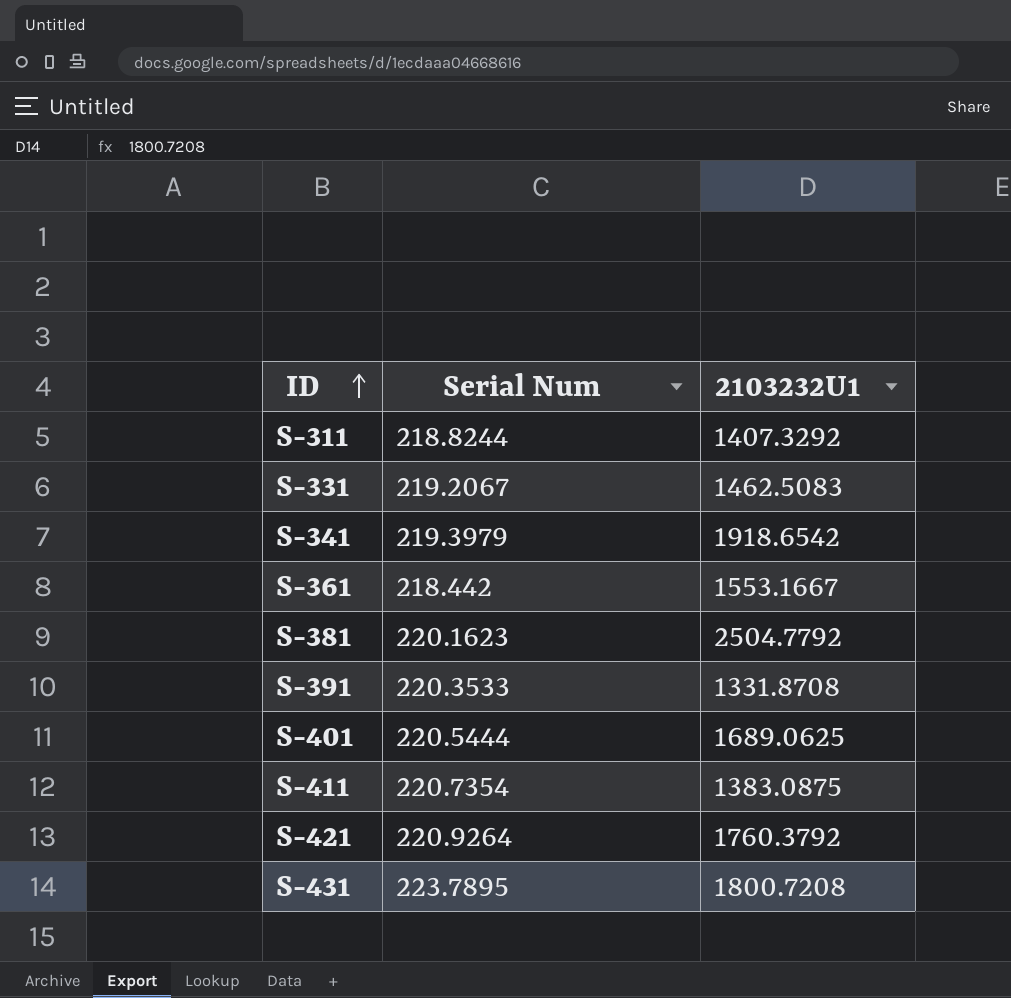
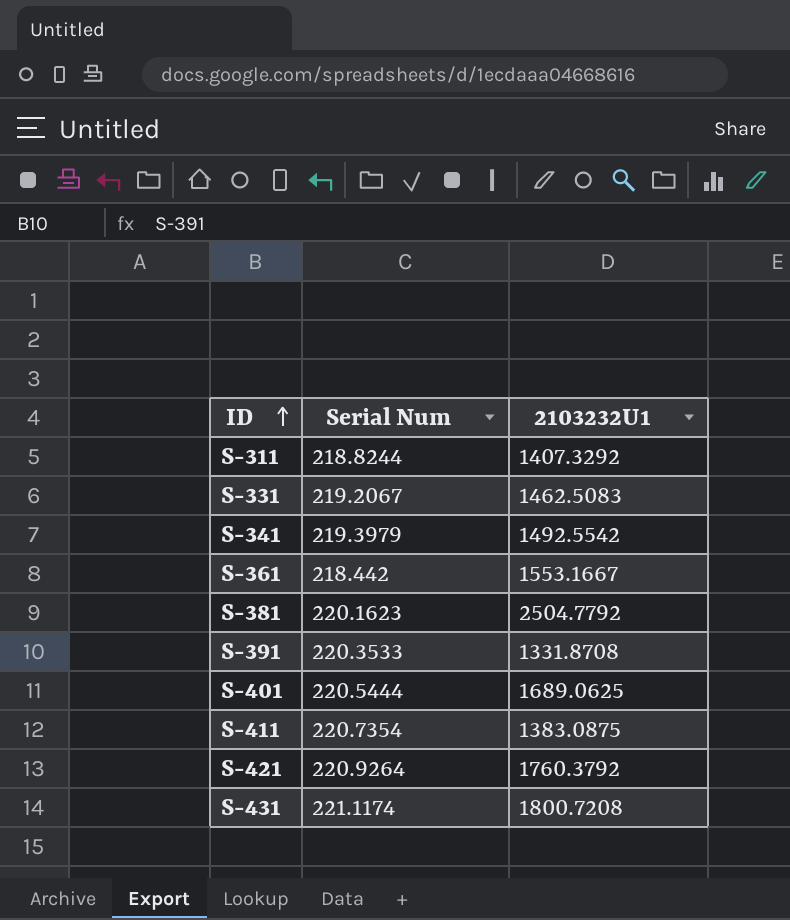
S-341 | 2103232U1: 1918.6542 -> 1492.5542
S-431 | Serial Num: 223.7895 -> 221.1174

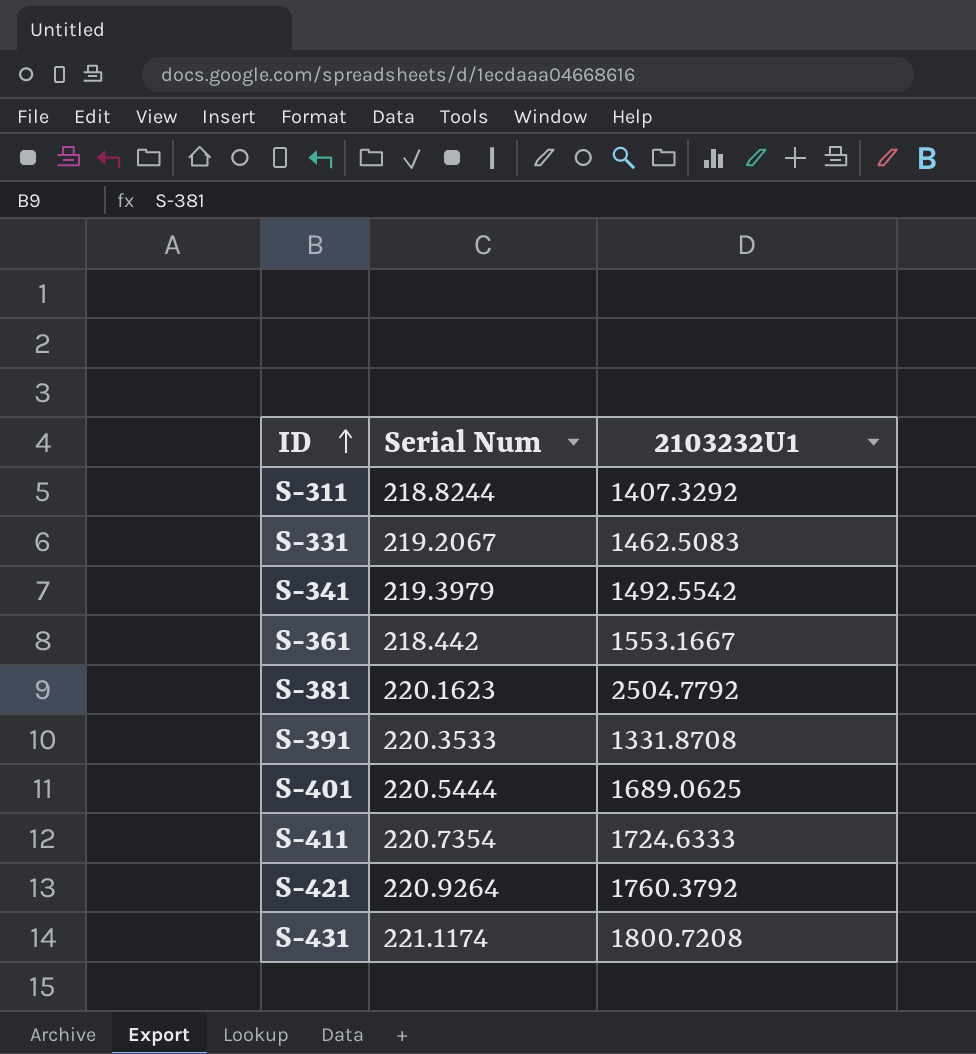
S-411 | 2103232U1: 1383.0875 -> 1724.6333

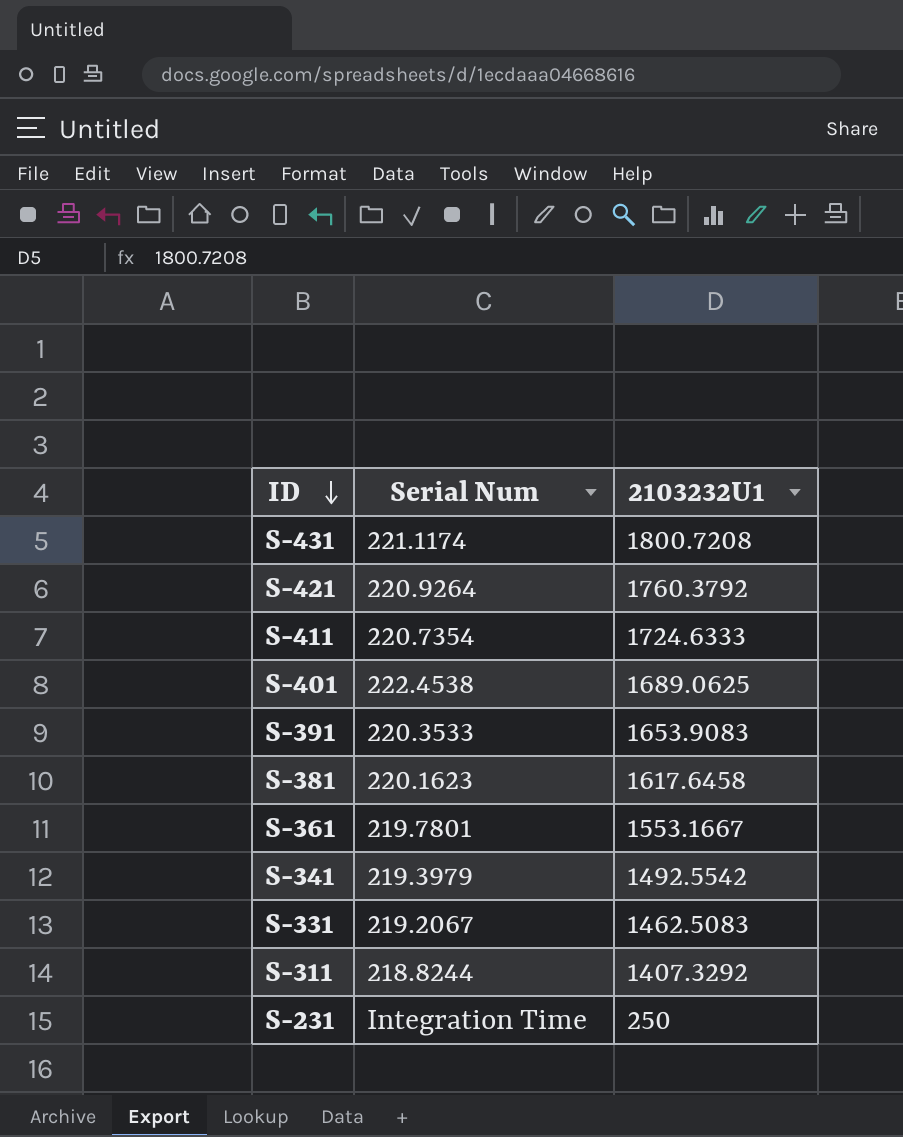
row order: ID ascending -> ID descending
S-401 | Serial Num: 220.5444 -> 222.4538
S-391 | 2103232U1: 1331.8708 -> 1653.9083
S-381 | 2103232U1: 2504.7792 -> 1617.6458
S-361 | Serial Num: 218.442 -> 219.7801
row S-231: none -> Integration Time | 250

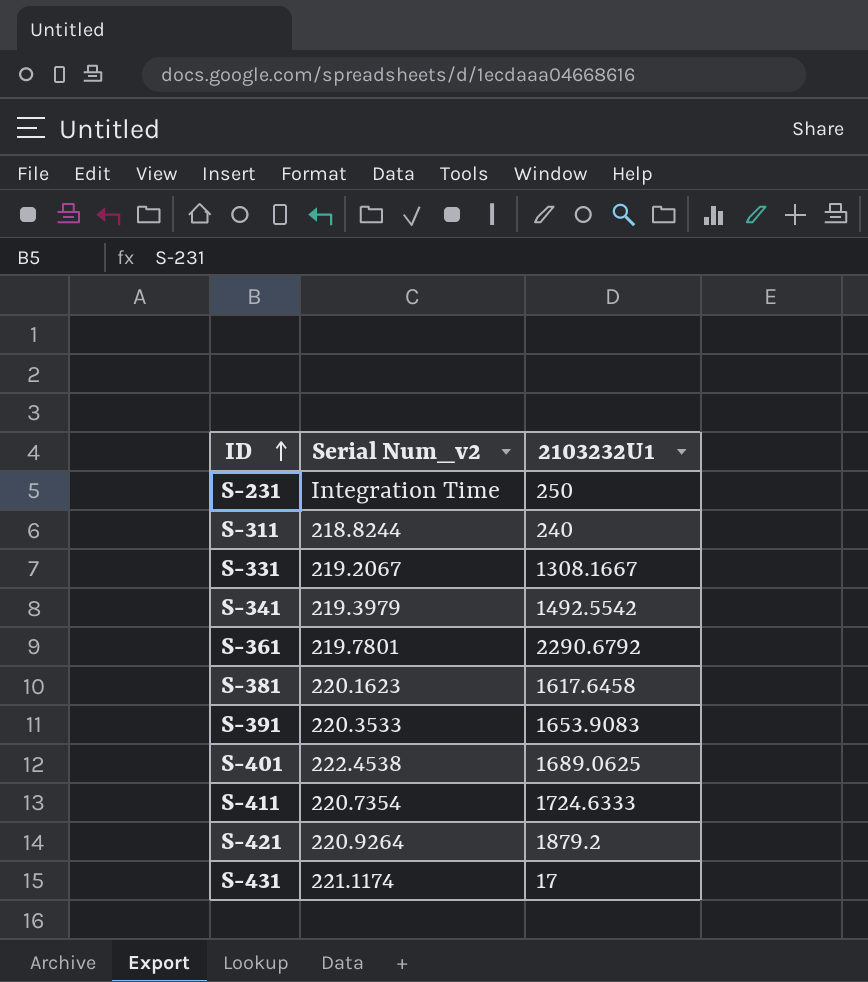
row order: ID descending -> ID ascending
column name: Serial Num -> Serial Num_v2
S-311 | 2103232U1: 1407.3292 -> 240
S-331 | 2103232U1: 1462.5083 -> 1308.1667
S-361 | 2103232U1: 1553.1667 -> 2290.6792
S-421 | 2103232U1: 1760.3792 -> 1879.2
S-431 | 2103232U1: 1800.7208 -> 17

